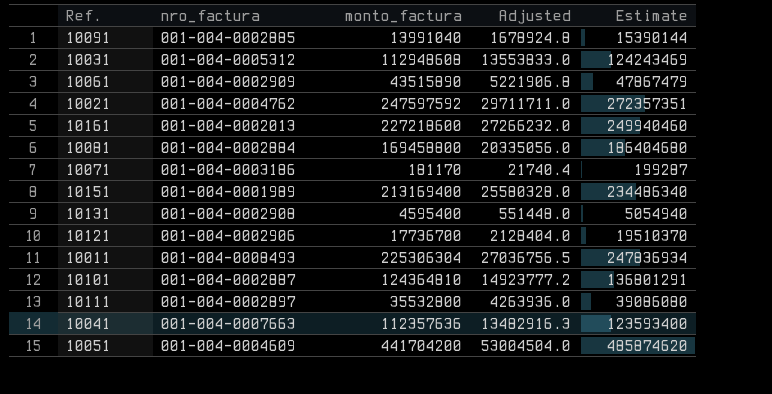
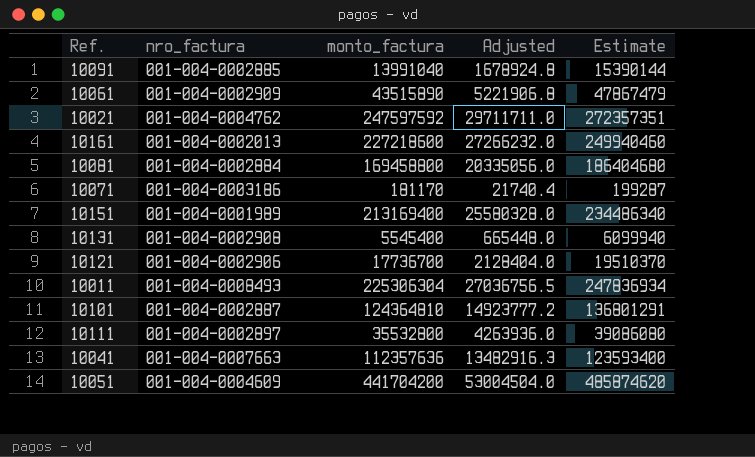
row 10031: 001-004-0005312 | 112948608 | 13553833.0 | 124243469 -> none
10131 | monto_factura: 4595400 -> 5545400
10131 | Adjusted: 551448.0 -> 665448.0
10131 | Estimate: 5054940 -> 6099940

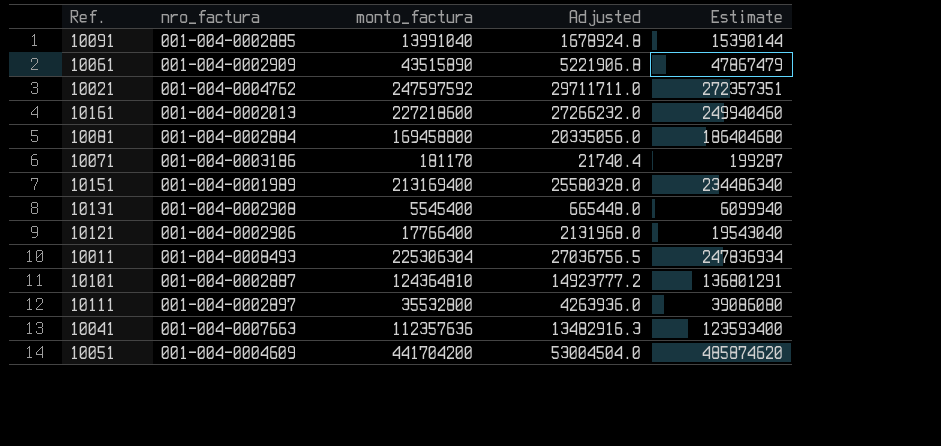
10121 | monto_factura: 17736700 -> 17766400
10121 | Adjusted: 2128404.0 -> 2131968.0
10121 | Estimate: 19510370 -> 19543040

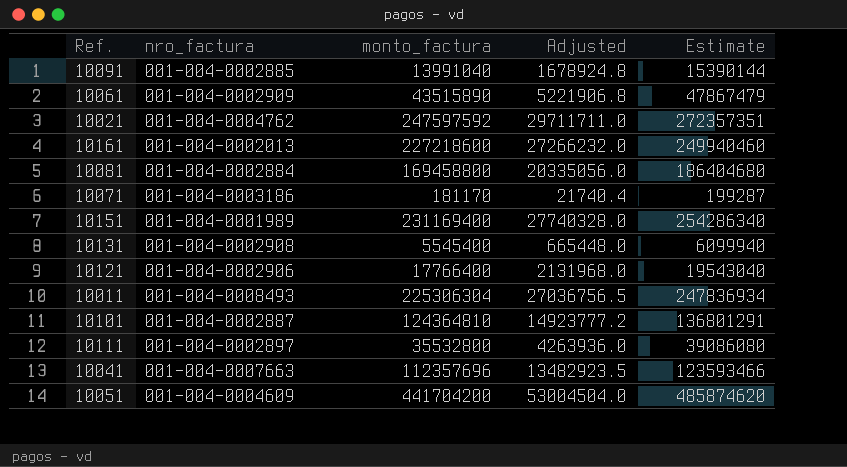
10151 | monto_factura: 213169400 -> 231169400
10151 | Adjusted: 25580328.0 -> 27740328.0
10151 | Estimate: 234486340 -> 254286340
10041 | monto_factura: 112357636 -> 112357696
10041 | Adjusted: 13482916.3 -> 13482923.5
10041 | Estimate: 123593400 -> 123593466

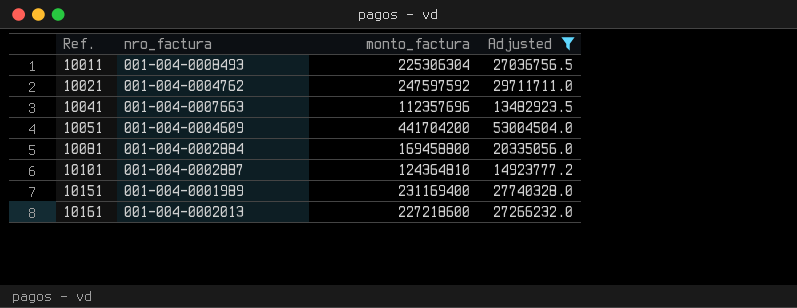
filter: none -> Adjusted >= 13482923.5
row order: none -> Ref. ascending
column Estimate | formula: [monto_factura] * 1.1 -> none

